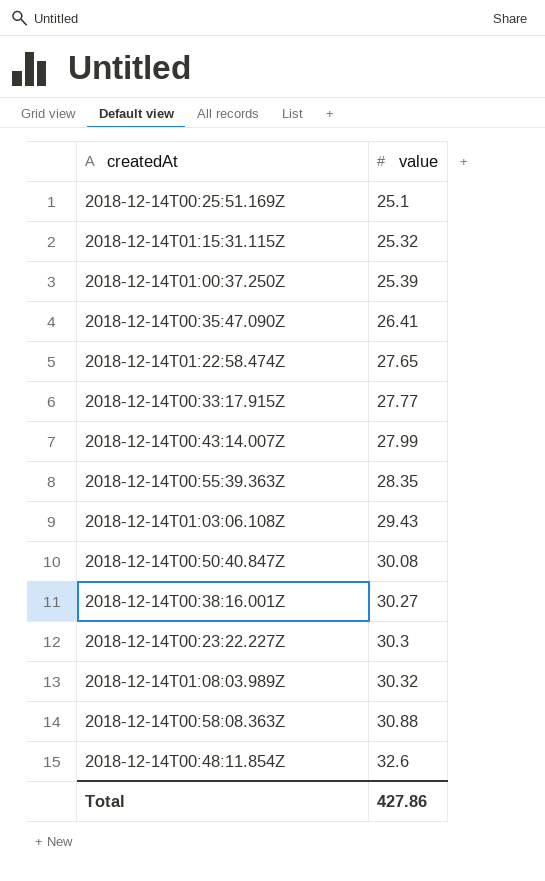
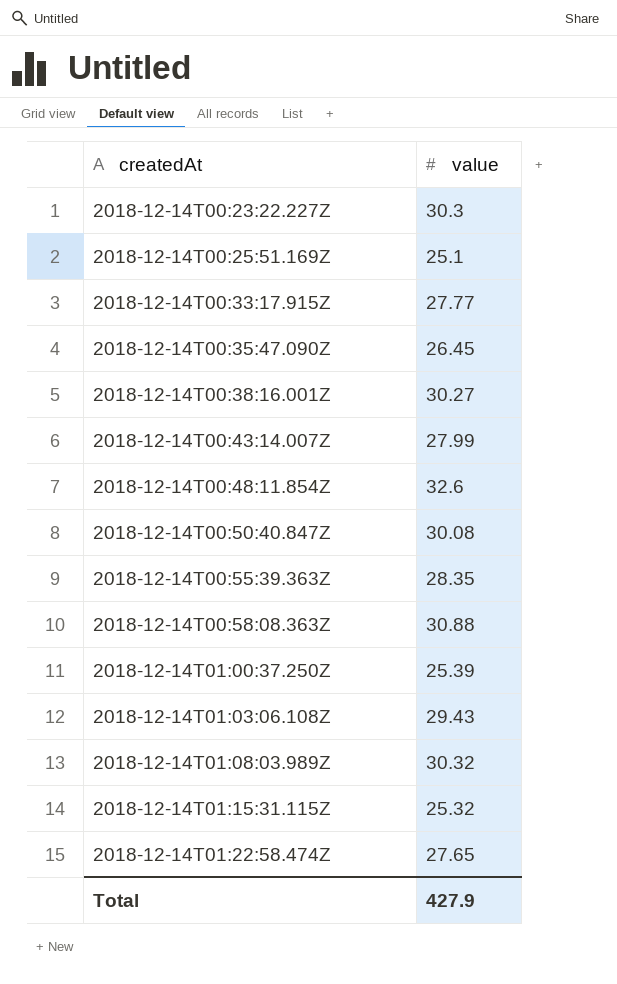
row order: value ascending -> createdAt ascending
2018-12-14T00:35:47.090Z | value: 26.41 -> 26.45
Total | value: 427.86 -> 427.9

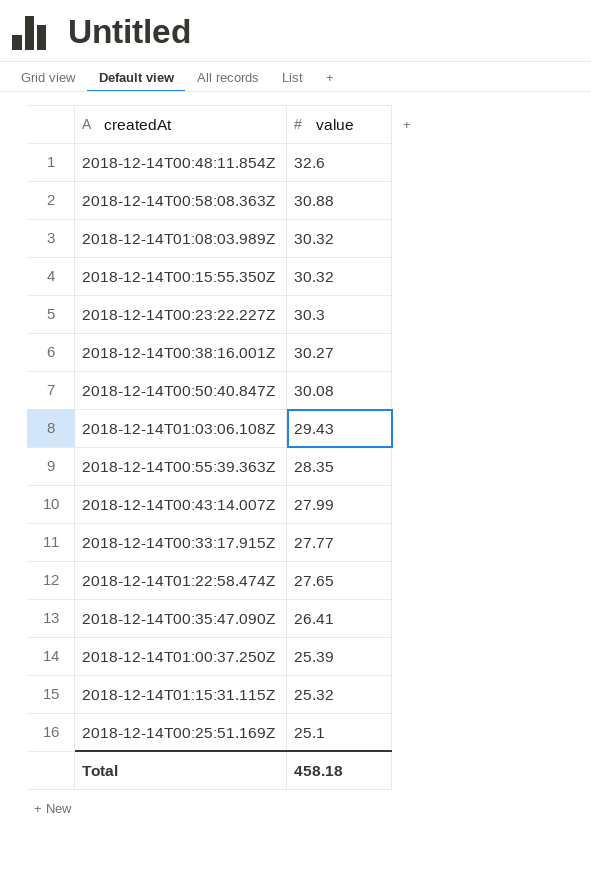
row order: createdAt ascending -> value descending
row 2018-12-14T00:15:55.350Z: none -> 30.32
2018-12-14T00:35:47.090Z | value: 26.45 -> 26.41
Total | value: 427.9 -> 458.18

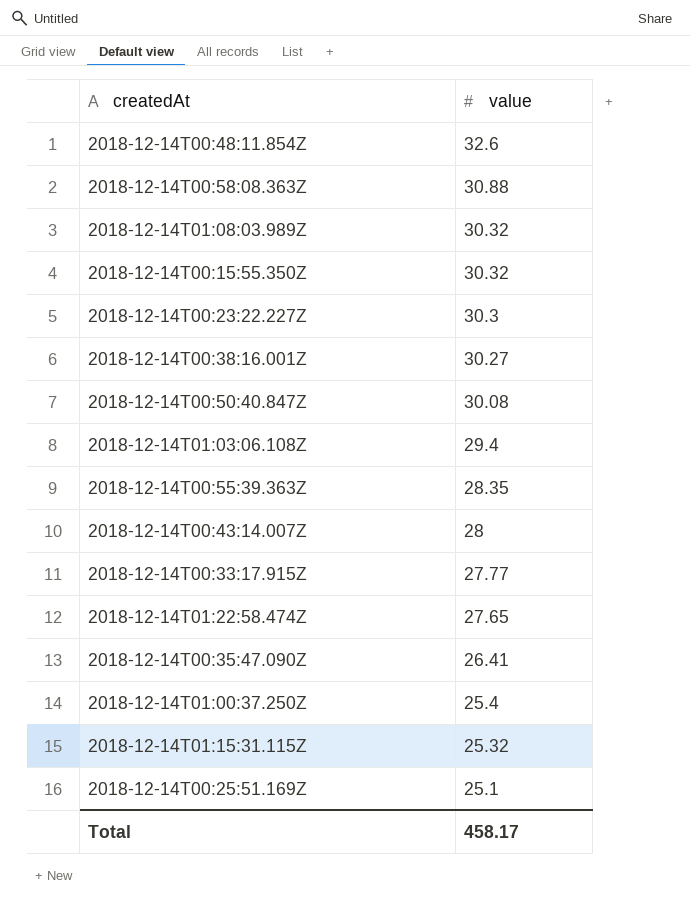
2018-12-14T01:03:06.108Z | value: 29.43 -> 29.4
2018-12-14T00:43:14.007Z | value: 27.99 -> 28
2018-12-14T01:00:37.250Z | value: 25.39 -> 25.4
Total | value: 458.18 -> 458.17

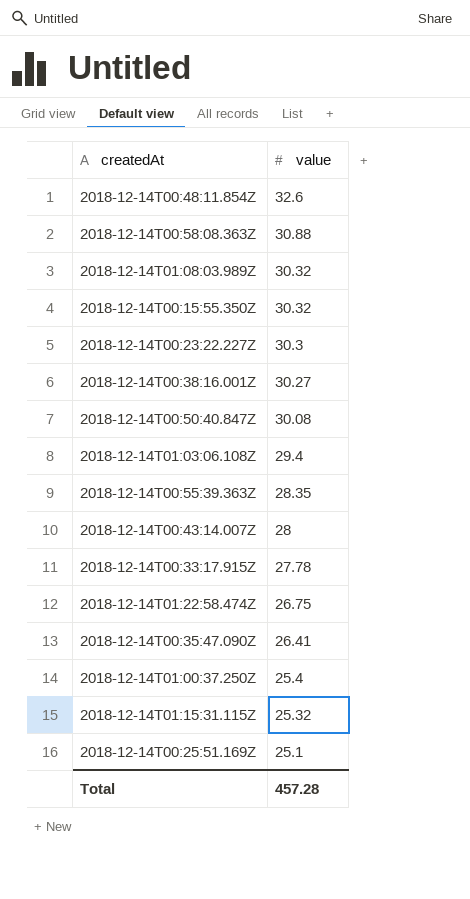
2018-12-14T00:33:17.915Z | value: 27.77 -> 27.78
2018-12-14T01:22:58.474Z | value: 27.65 -> 26.75
Total | value: 458.17 -> 457.28

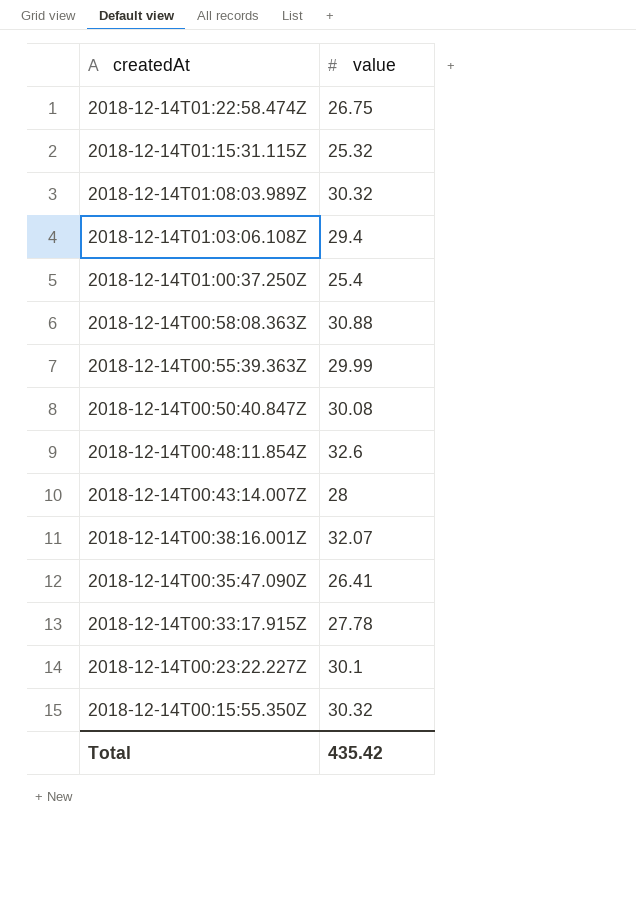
row order: value descending -> createdAt descending
row 2018-12-14T00:25:51.169Z: 25.1 -> none
2018-12-14T00:55:39.363Z | value: 28.35 -> 29.99
2018-12-14T00:38:16.001Z | value: 30.27 -> 32.07
2018-12-14T00:23:22.227Z | value: 30.3 -> 30.1
Total | value: 457.28 -> 435.42

